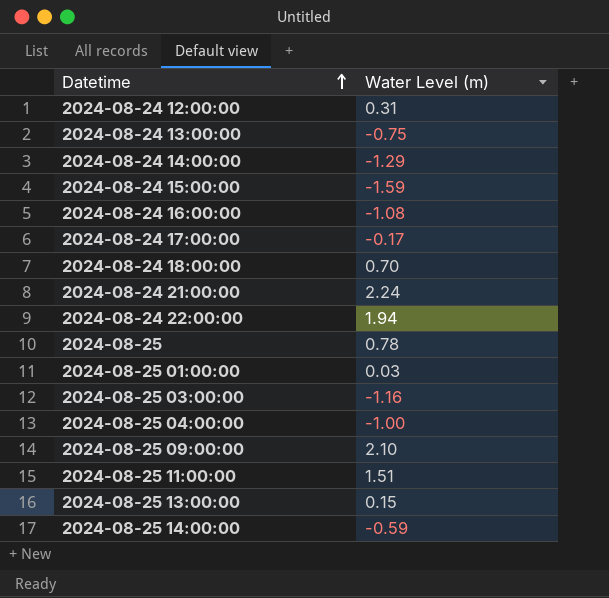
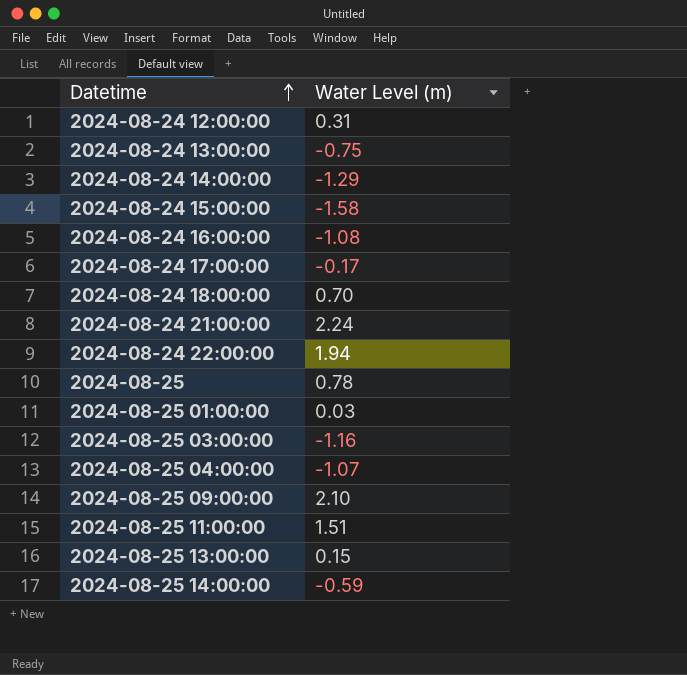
2024-08-24 15:00:00 | Water Level (m): -1.59 -> -1.58
2024-08-25 04:00:00 | Water Level (m): -1.00 -> -1.07

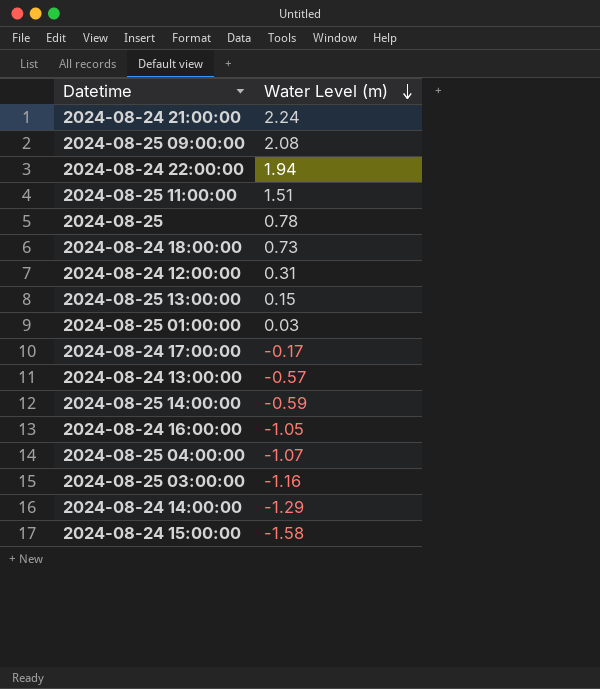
row order: Datetime ascending -> Water Level (m) descending
2024-08-25 09:00:00 | Water Level (m): 2.10 -> 2.08
2024-08-24 18:00:00 | Water Level (m): 0.70 -> 0.73
2024-08-24 13:00:00 | Water Level (m): -0.75 -> -0.57
2024-08-24 16:00:00 | Water Level (m): -1.08 -> -1.05

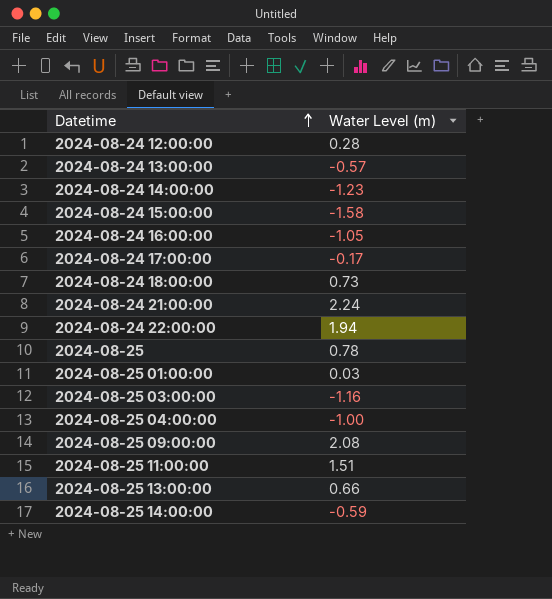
row order: Water Level (m) descending -> Datetime ascending
2024-08-24 12:00:00 | Water Level (m): 0.31 -> 0.28
2024-08-24 14:00:00 | Water Level (m): -1.29 -> -1.23
2024-08-25 04:00:00 | Water Level (m): -1.07 -> -1.00
2024-08-25 13:00:00 | Water Level (m): 0.15 -> 0.66

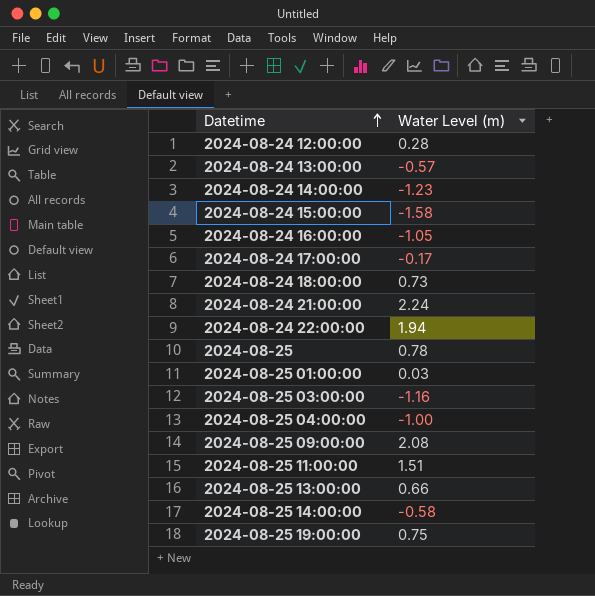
2024-08-25 14:00:00 | Water Level (m): -0.59 -> -0.58
row 2024-08-25 19:00:00: none -> 0.75

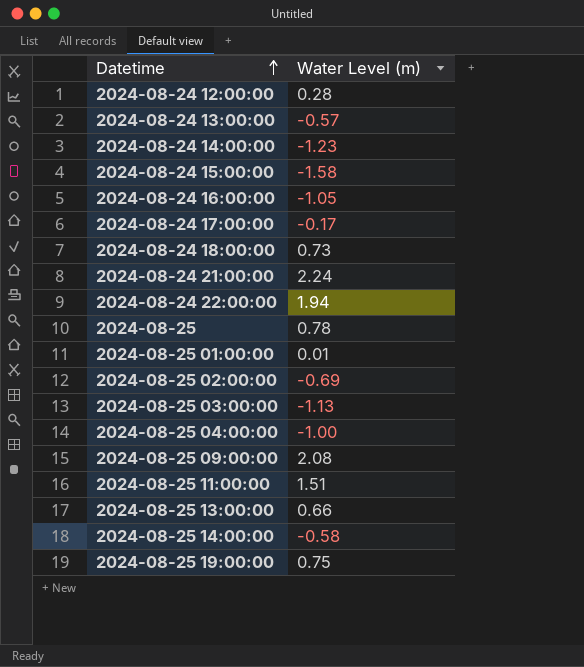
2024-08-25 01:00:00 | Water Level (m): 0.03 -> 0.01
row 2024-08-25 02:00:00: none -> -0.69
2024-08-25 03:00:00 | Water Level (m): -1.16 -> -1.13

